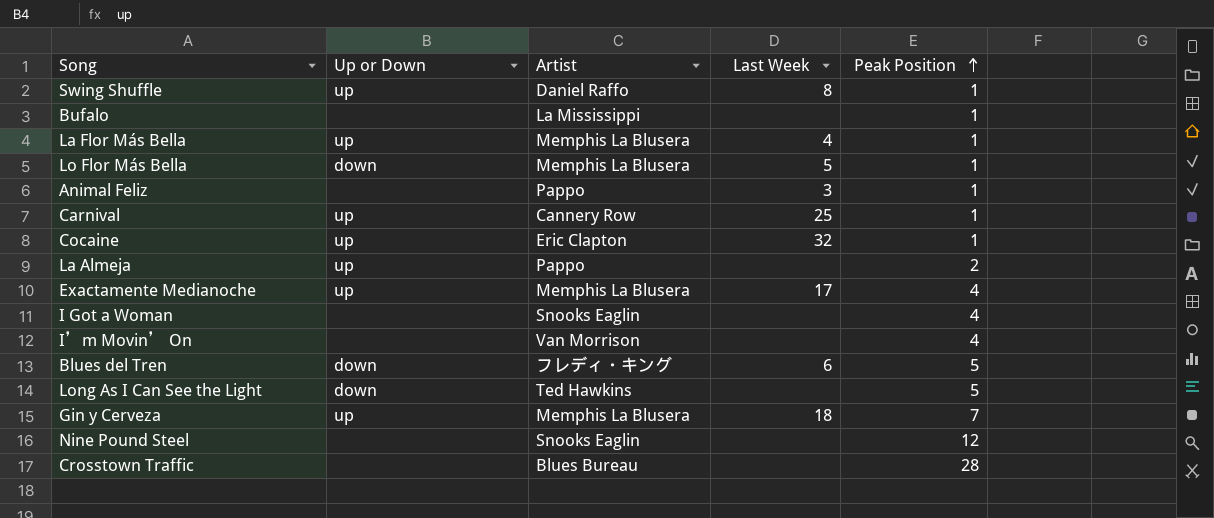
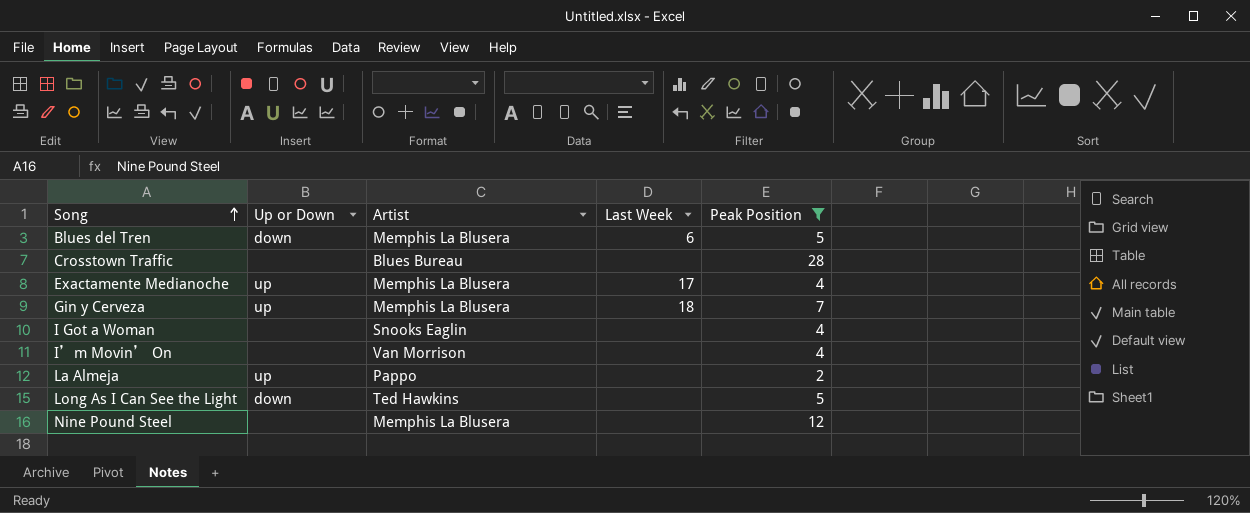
filter: none -> Peak Position != 1
row order: Peak Position ascending -> Song ascending
Blues del Tren | Artist: フレディ・キング -> Memphis La Blusera
Nine Pound Steel | Artist: Snooks Eaglin -> Memphis La Blusera

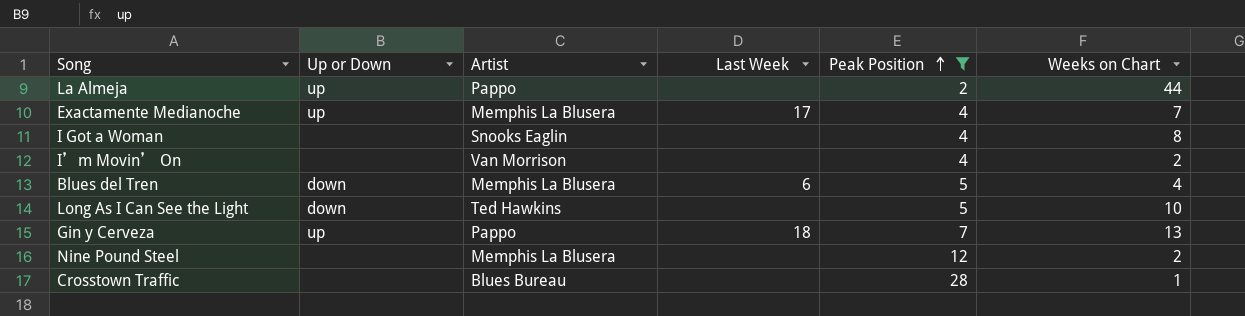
row order: Song ascending -> Peak Position ascending
column Weeks on Chart | position: none -> 6
Gin y Cerveza | Artist: Memphis La Blusera -> Pappo

